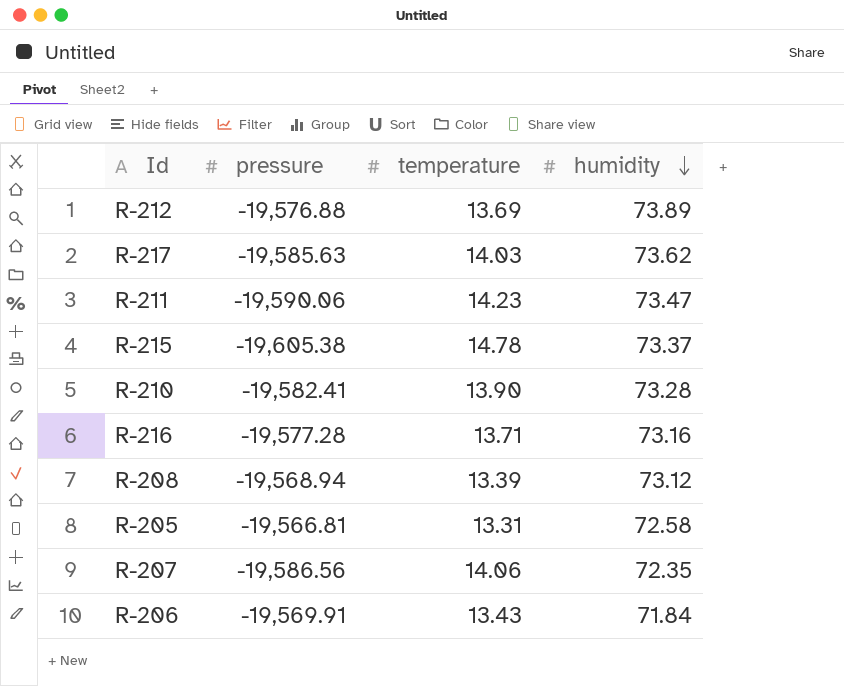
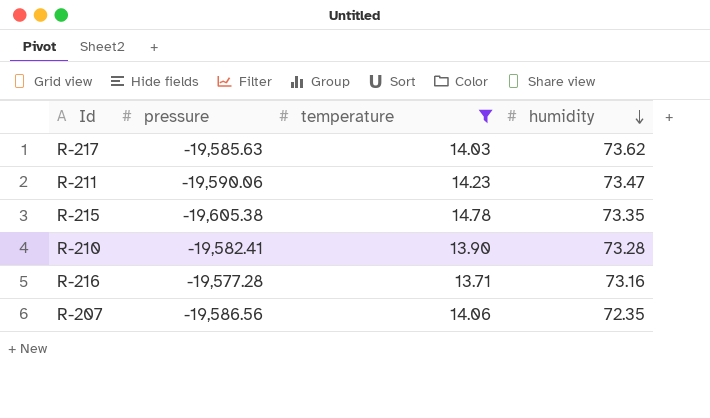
filter: none -> temperature >= 13.71
R-215 | humidity: 73.37 -> 73.35

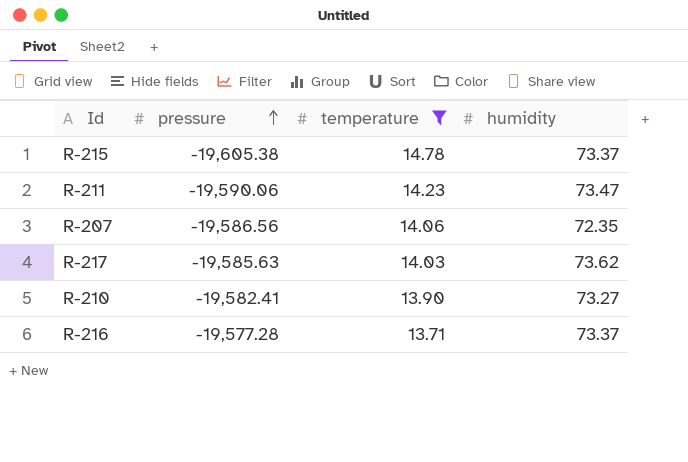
row order: humidity descending -> pressure ascending
R-215 | humidity: 73.35 -> 73.37
R-210 | humidity: 73.28 -> 73.27
R-216 | humidity: 73.16 -> 73.37

